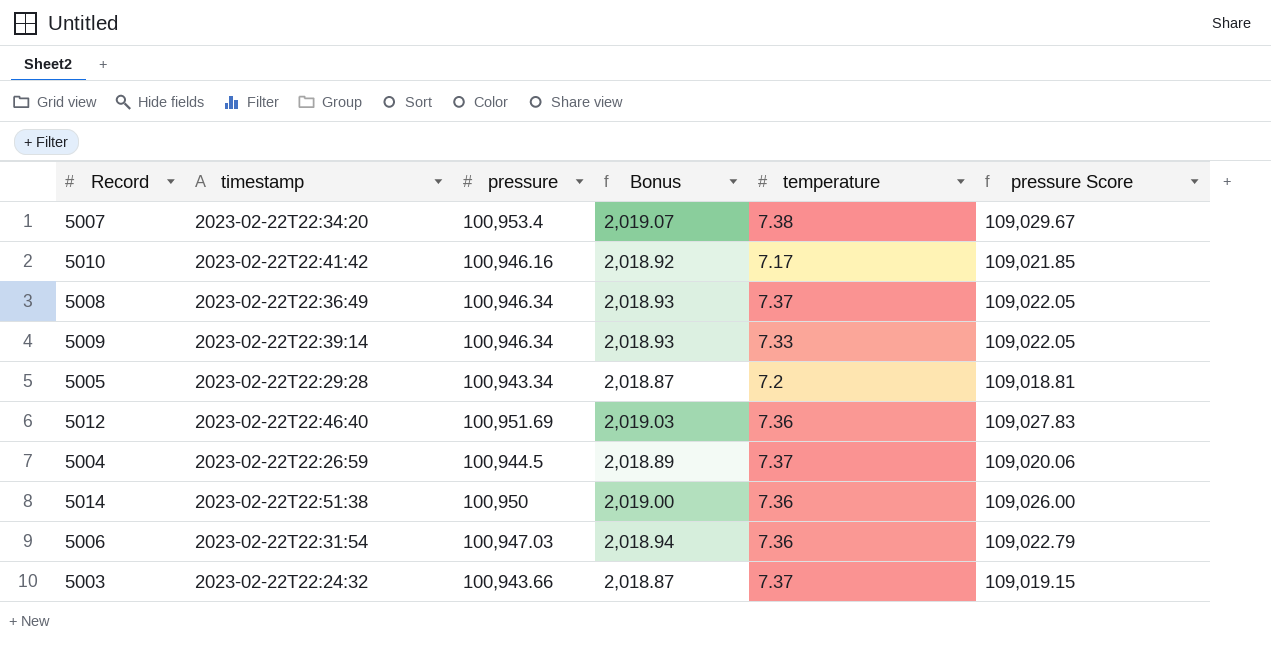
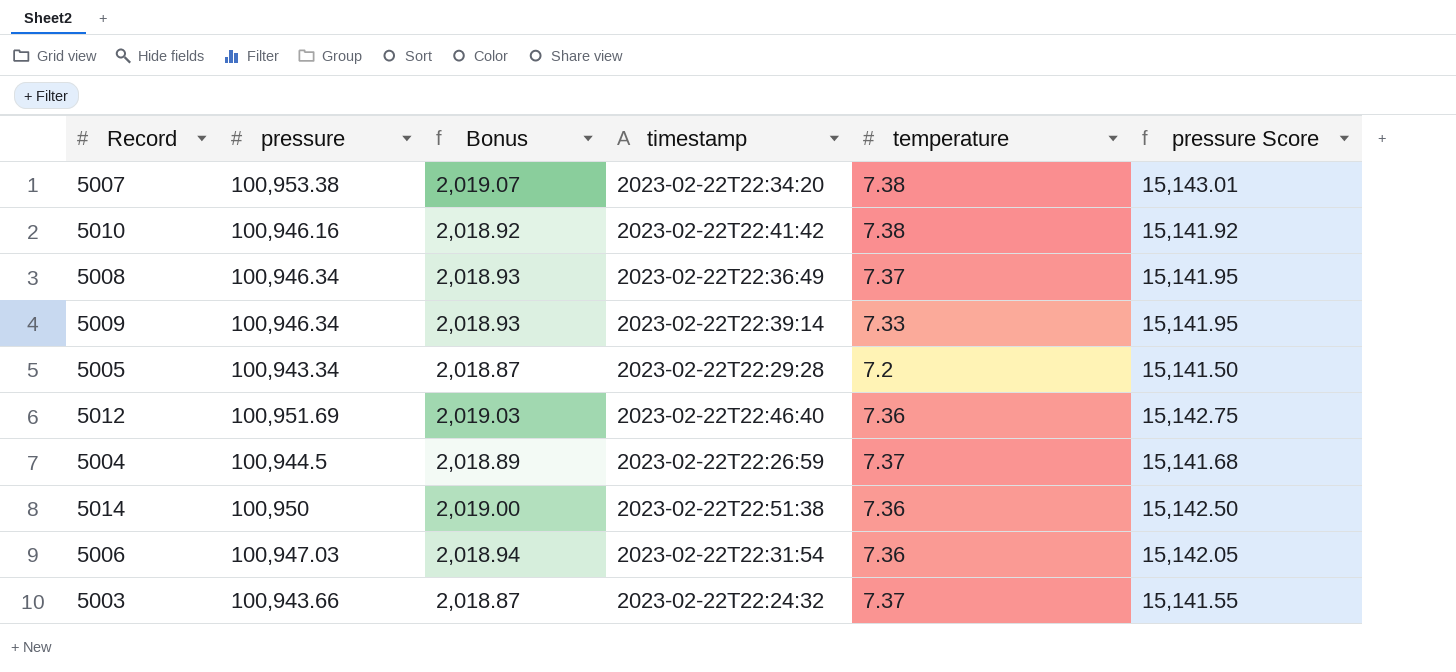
column timestamp | position: 2 -> 4
column pressure Score | formula: [pressure] * 1.08 -> [pressure] * 0.15
5007 | pressure: 100,953.4 -> 100,953.38
5010 | temperature: 7.17 -> 7.38

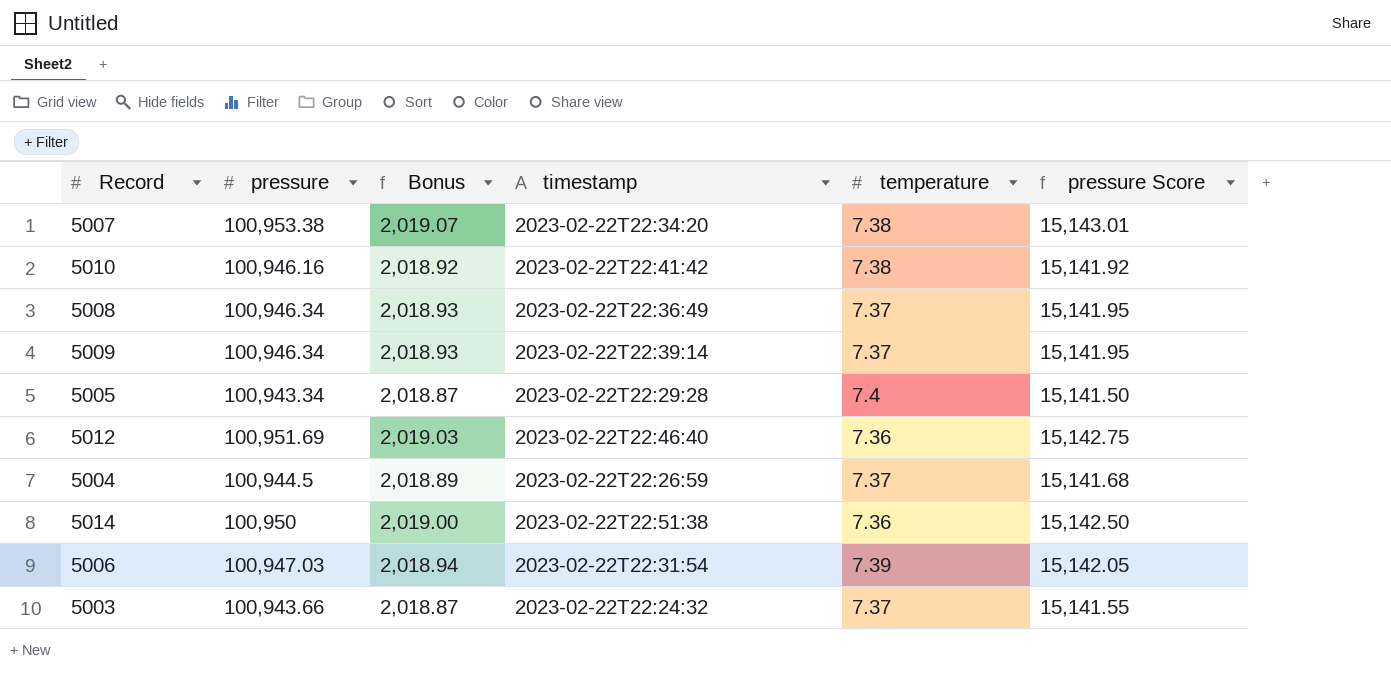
5009 | temperature: 7.33 -> 7.37
5005 | temperature: 7.2 -> 7.4
5006 | temperature: 7.36 -> 7.39

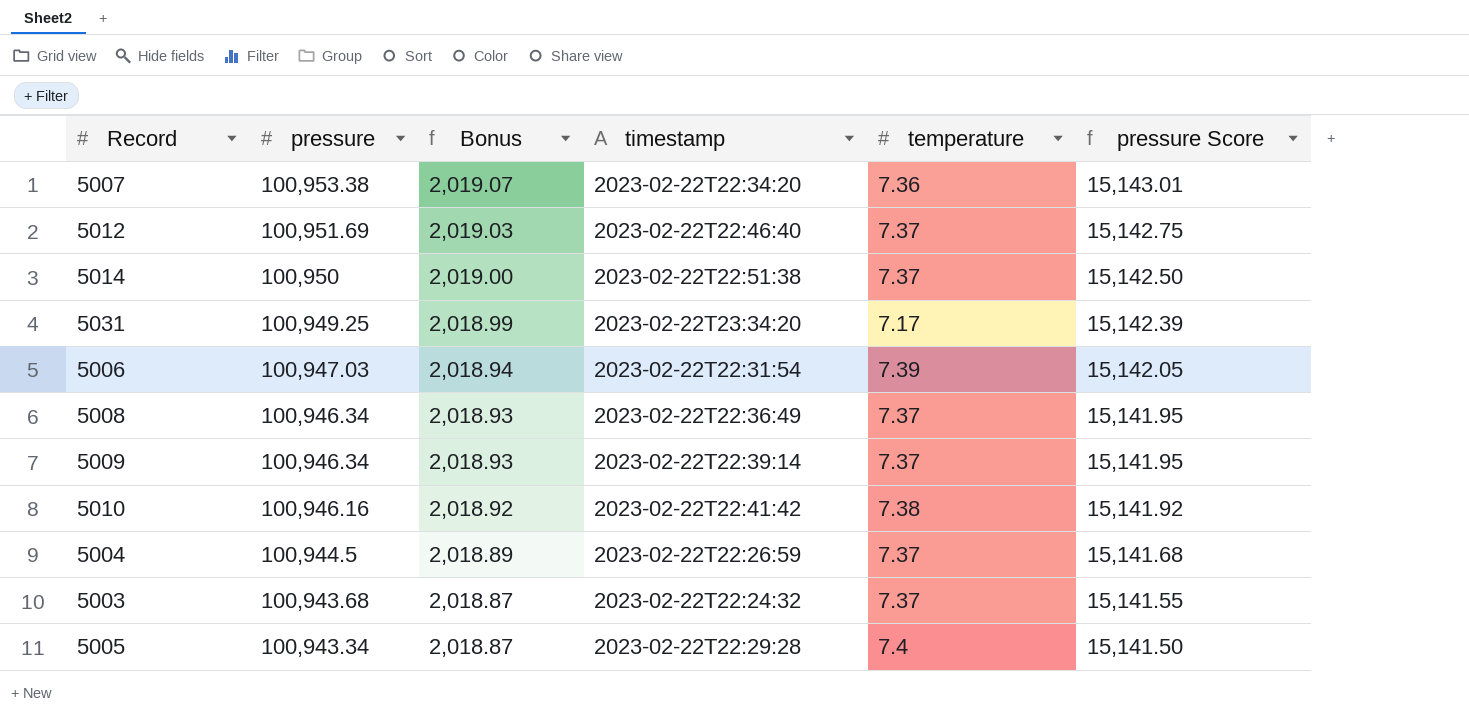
row order: none -> pressure descending
5007 | temperature: 7.38 -> 7.36
5012 | temperature: 7.36 -> 7.37
5014 | temperature: 7.36 -> 7.37
row 5031: none -> 100,949.25 | 2,018.99 | 2023-02-22T23:34:20 | 7.17 | 15,142.39
5003 | pressure: 100,943.66 -> 100,943.68

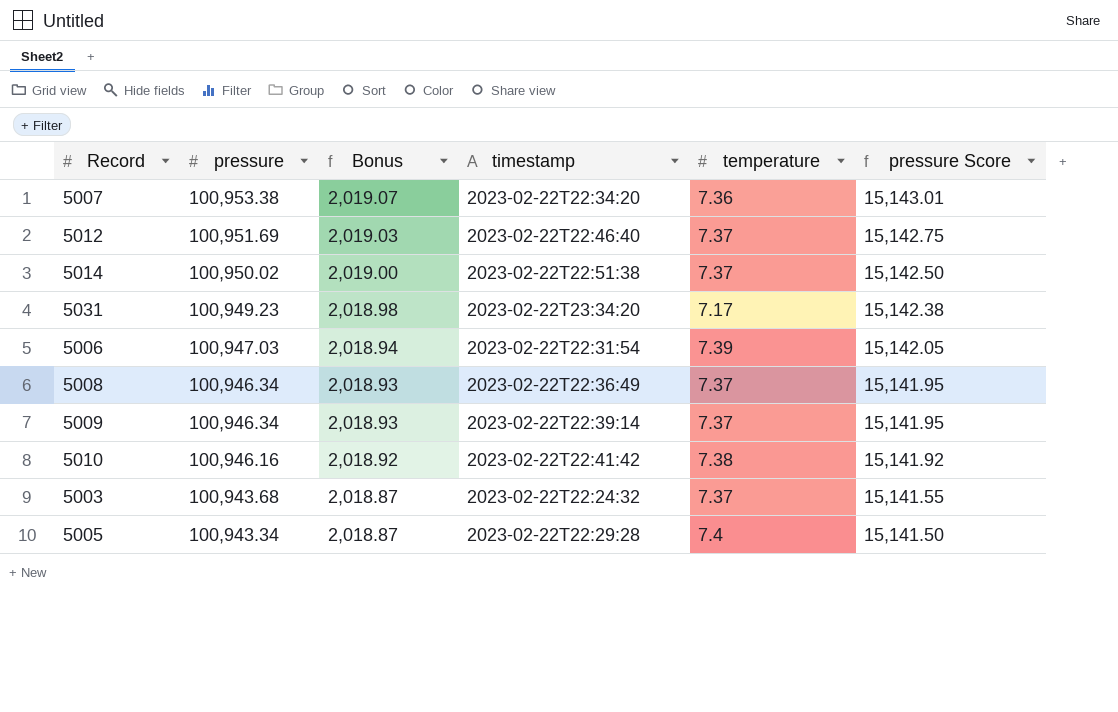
row 5004: 100,944.5 | 2,018.89 | 2023-02-22T22:26:59 | 7.37 | 15,141.68 -> none
5014 | pressure: 100,950 -> 100,950.02
5031 | pressure: 100,949.25 -> 100,949.23
5031 | Bonus: 2,018.99 -> 2,018.98
5031 | pressure Score: 15,142.39 -> 15,142.38

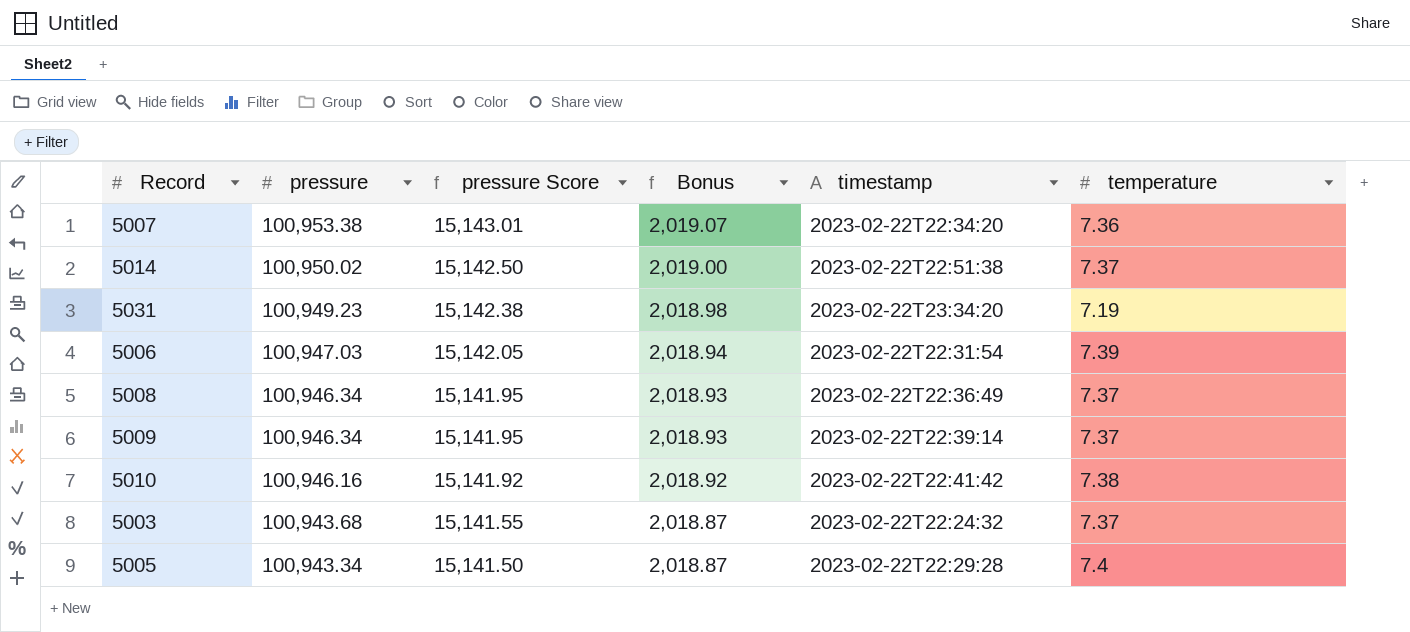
column pressure Score | position: 6 -> 3
row 5012: 100,951.69 | 2,019.03 | 2023-02-22T22:46:40 | 7.37 | 15,142.75 -> none
5031 | temperature: 7.17 -> 7.19

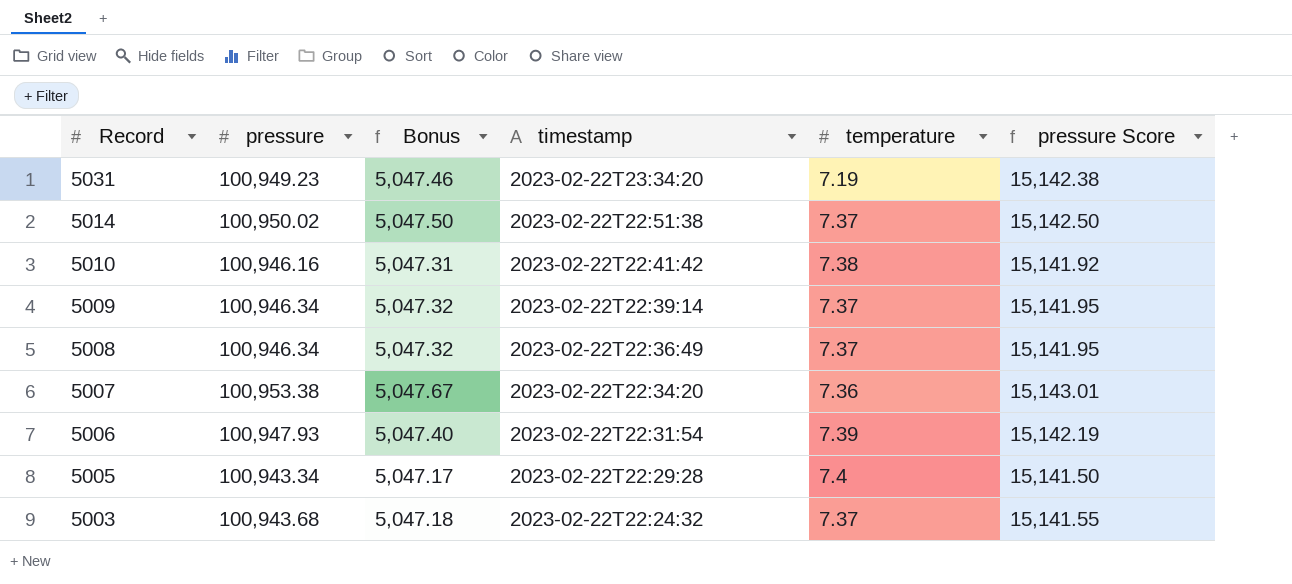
row order: pressure descending -> Record descending
column Bonus | formula: [pressure] * 0.02 -> [pressure] * 0.05
column pressure Score | position: 3 -> 6
5006 | pressure: 100,947.03 -> 100,947.93
5006 | pressure Score: 15,142.05 -> 15,142.19

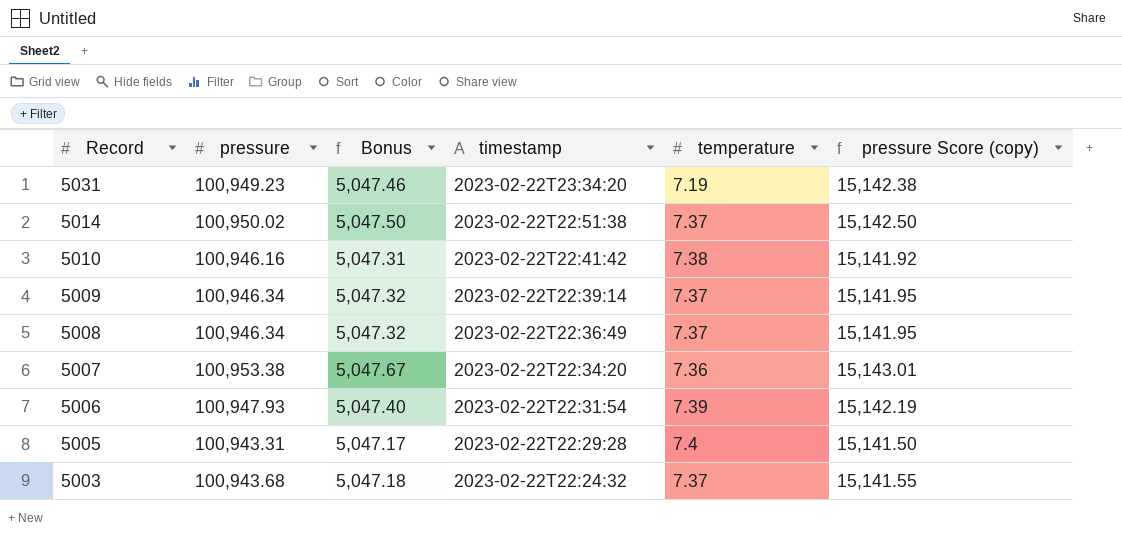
column name: pressure Score -> pressure Score (copy)
5005 | pressure: 100,943.34 -> 100,943.31

